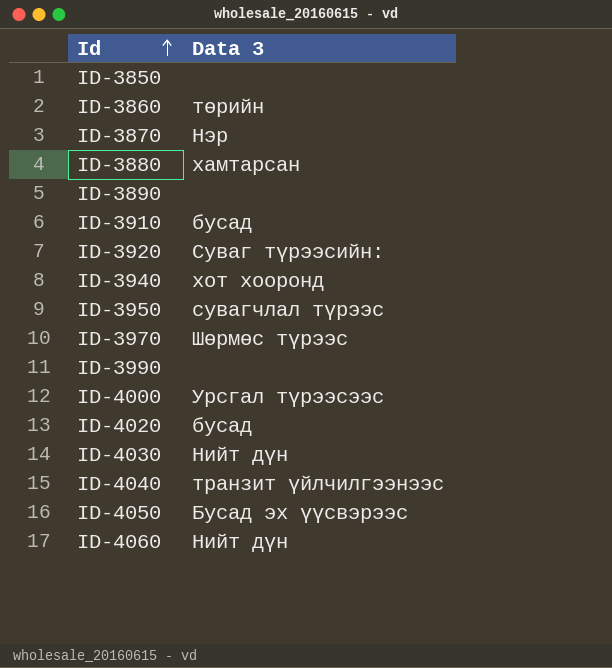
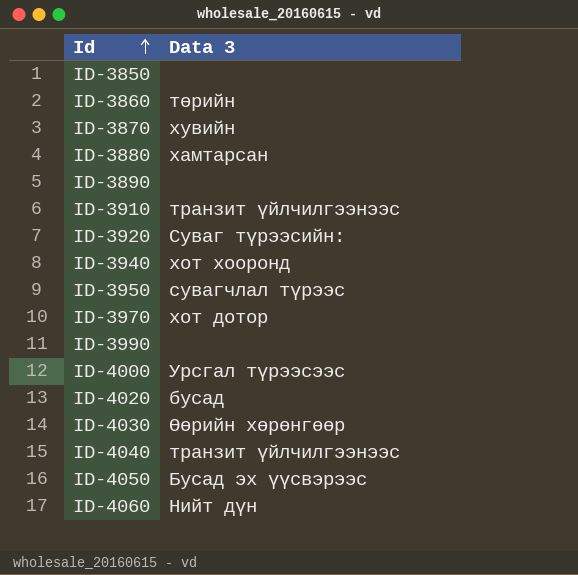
ID-3870 | Data 3: Нэр -> хувийн
ID-3910 | Data 3: бусад -> транзит үйлчилгээнээс
ID-3970 | Data 3: Шөрмөс түрээс -> хот дотор
ID-4030 | Data 3: Нийт дүн -> Өөрийн хөрөнгөөр

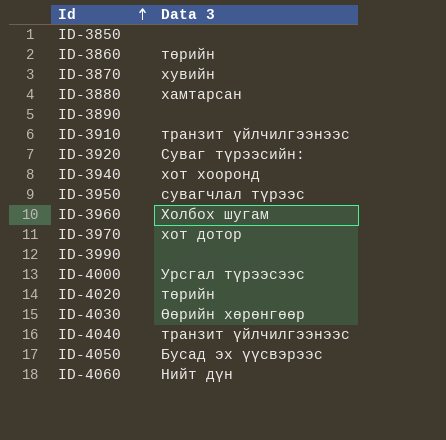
row ID-3960: none -> Холбох шугам
ID-4020 | Data 3: бусад -> төрийн

